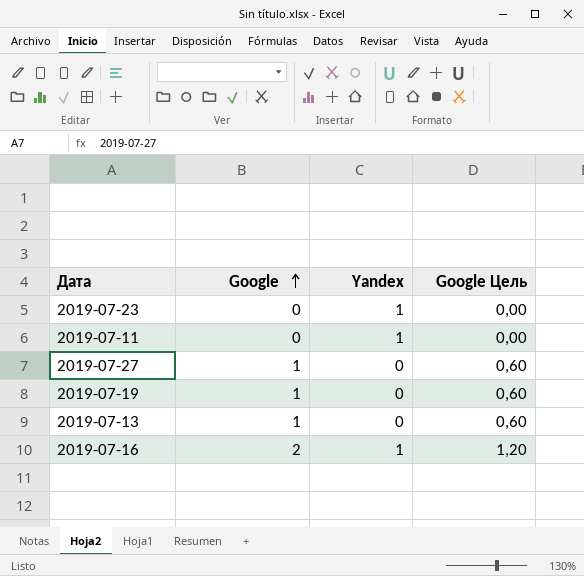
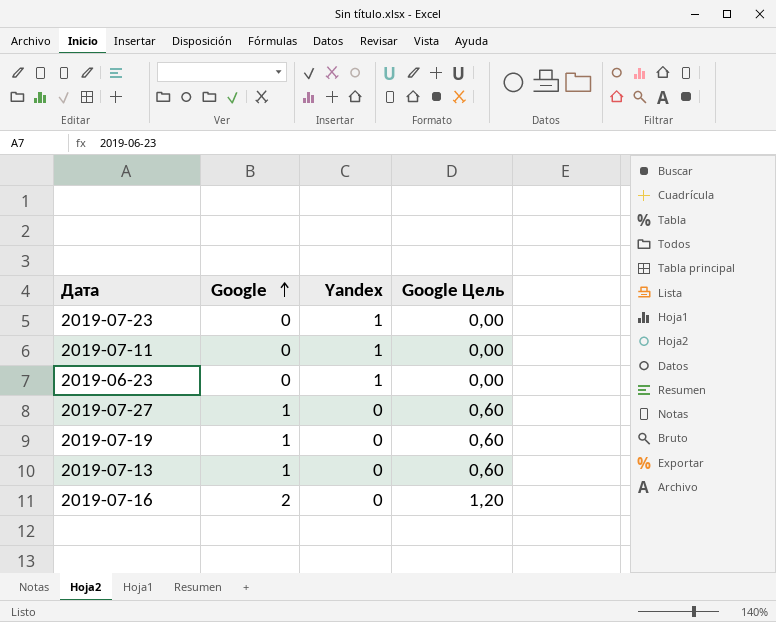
row 2019-06-23: none -> 0 | 1 | 0,00
2019-07-16 | Yandex: 1 -> 0

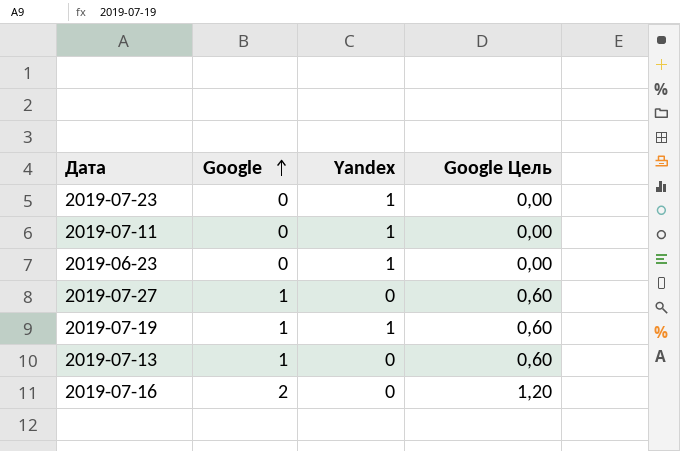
2019-07-19 | Yandex: 0 -> 1

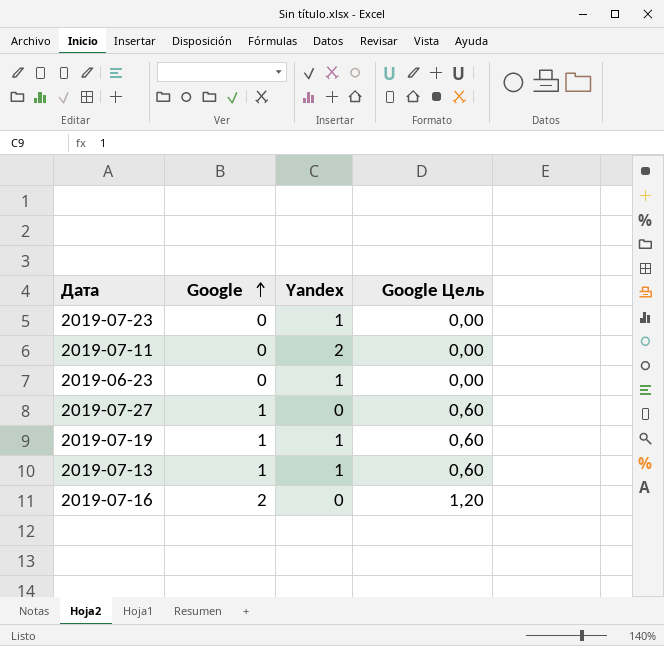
2019-07-11 | Yandex: 1 -> 2
2019-07-13 | Yandex: 0 -> 1

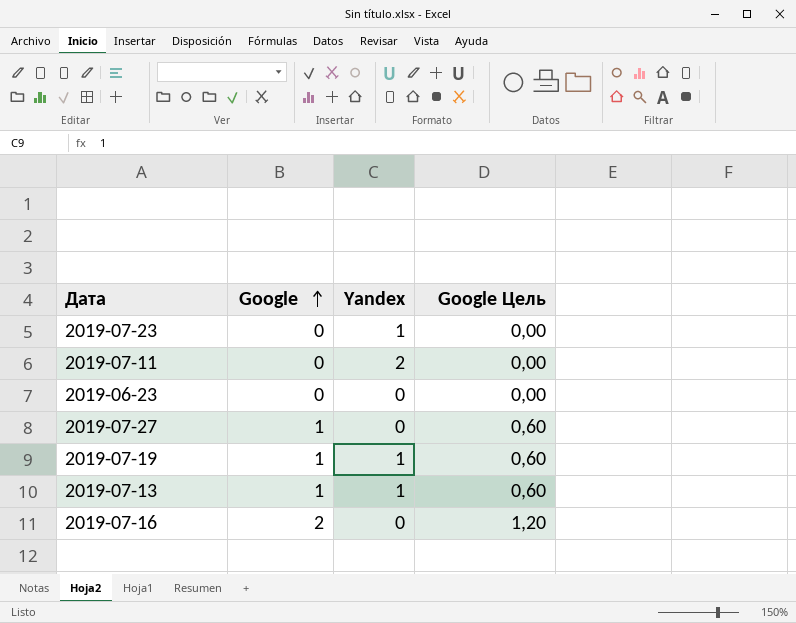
2019-06-23 | Yandex: 1 -> 0

